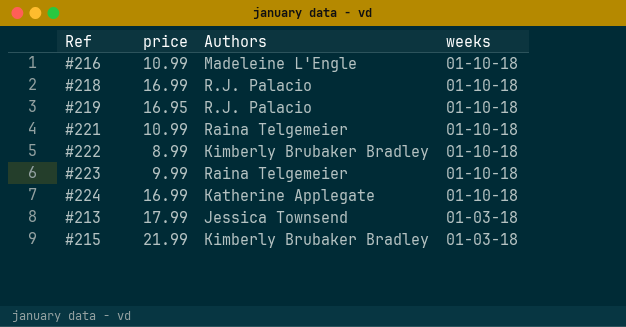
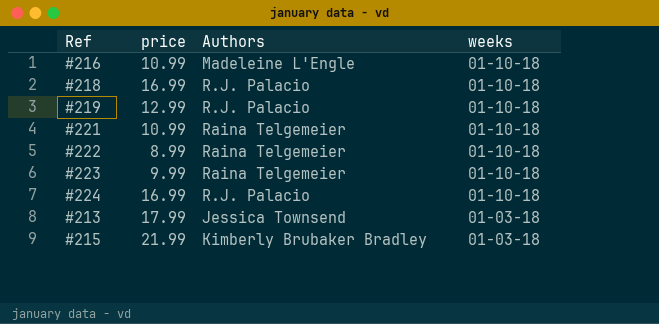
#219 | price: 16.95 -> 12.99
#222 | Authors: Kimberly Brubaker Bradley -> Raina Telgemeier
#224 | Authors: Katherine Applegate -> R.J. Palacio

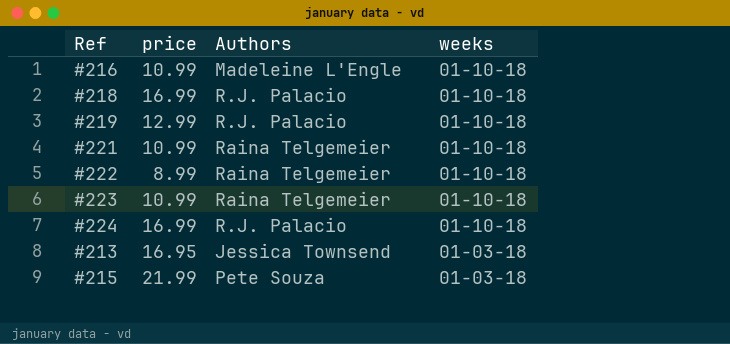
#223 | price: 9.99 -> 10.99
#213 | price: 17.99 -> 16.95
#215 | Authors: Kimberly Brubaker Bradley -> Pete Souza

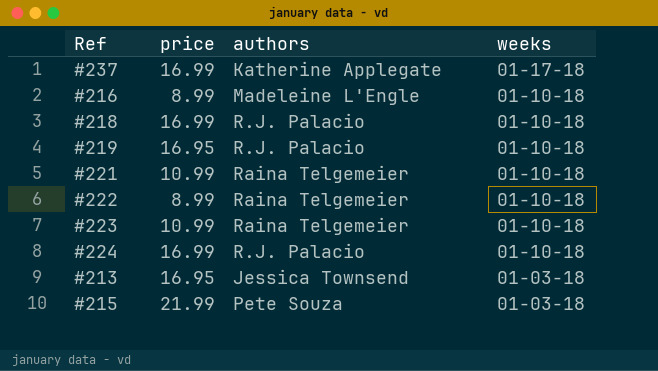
column name: Authors -> authors
row #237: none -> 16.99 | Katherine Applegate | 01-17-18
#216 | price: 10.99 -> 8.99
#219 | price: 12.99 -> 16.95

